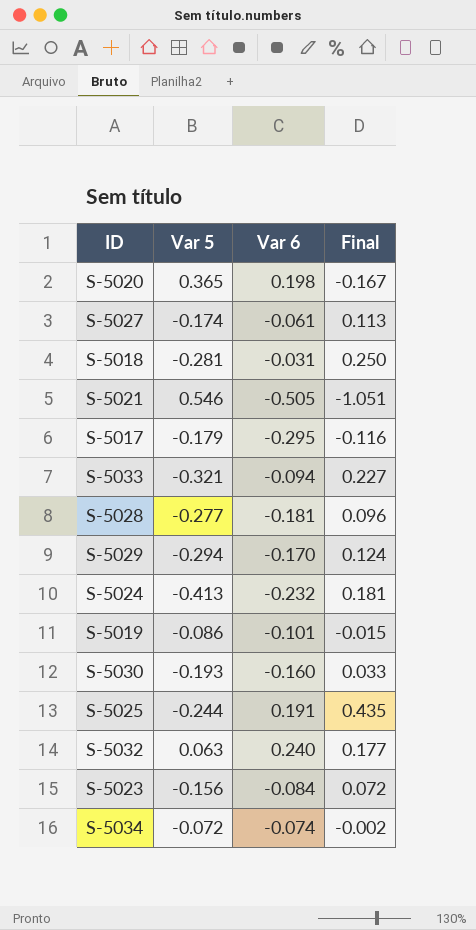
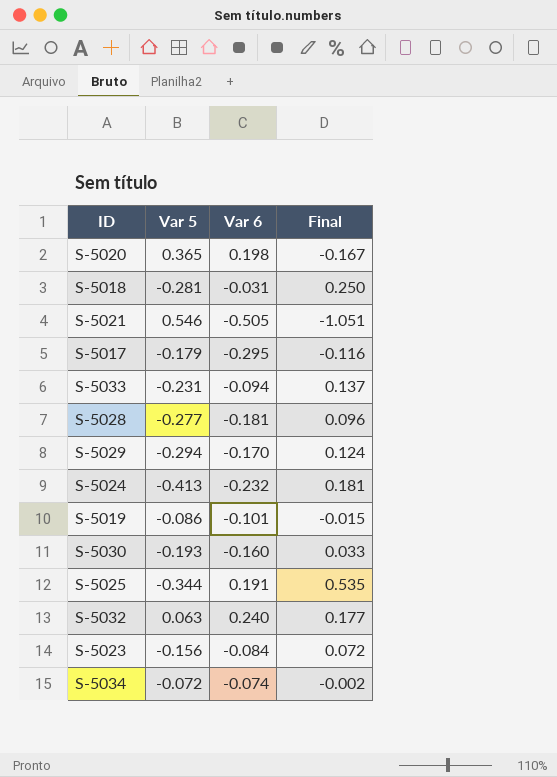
row S-5027: -0.174 | -0.061 | 0.113 -> none
S-5033 | Var 5: -0.321 -> -0.231
S-5033 | Final: 0.227 -> 0.137
S-5025 | Var 5: -0.244 -> -0.344
S-5025 | Final: 0.435 -> 0.535

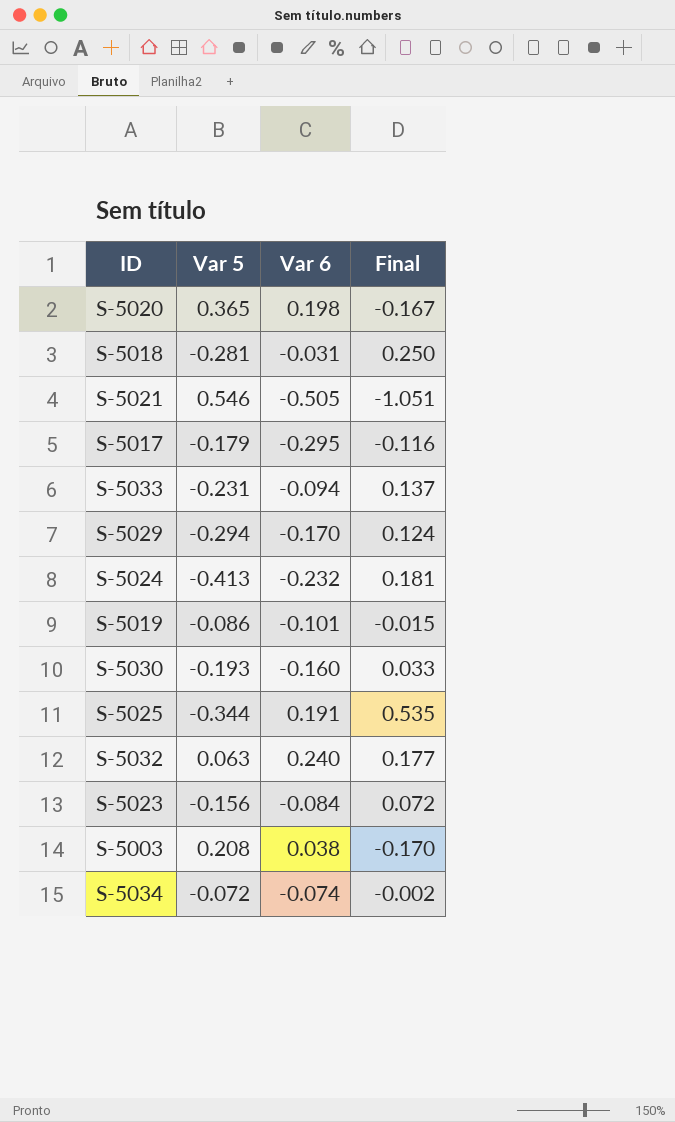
row S-5028: -0.277 | -0.181 | 0.096 -> none
row S-5003: none -> 0.208 | 0.038 | -0.170

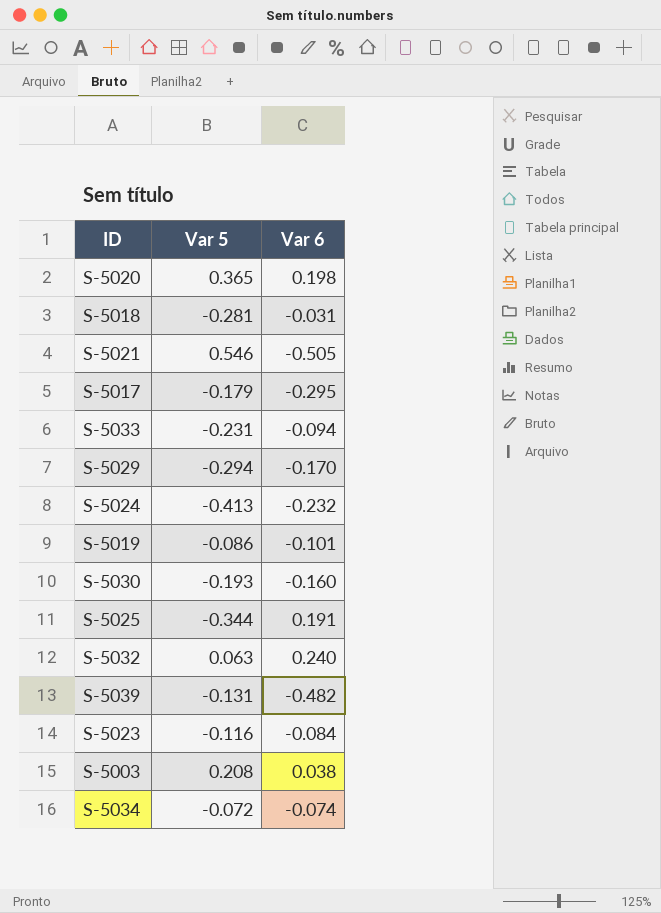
column Final | formula: [Var 6] - [Var 5] -> none
row S-5039: none -> -0.131 | -0.482
S-5023 | Var 5: -0.156 -> -0.116

